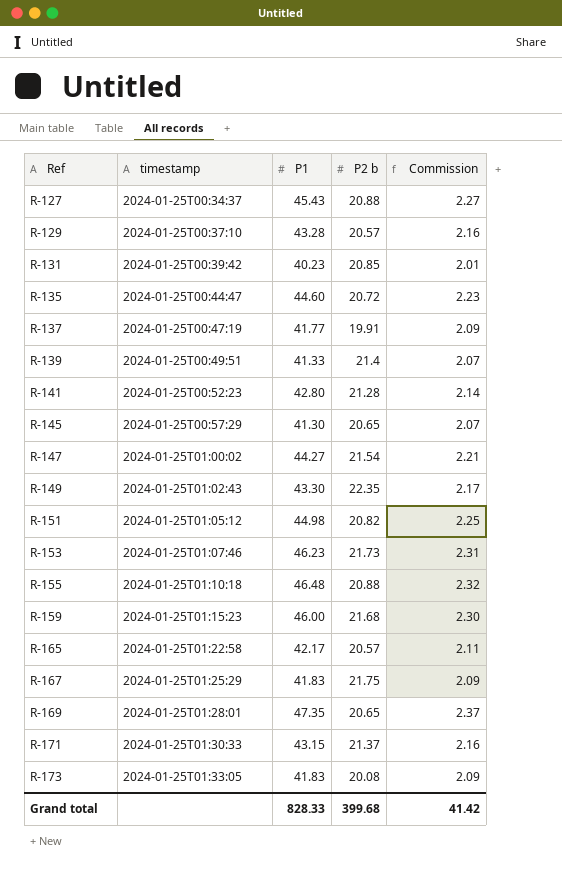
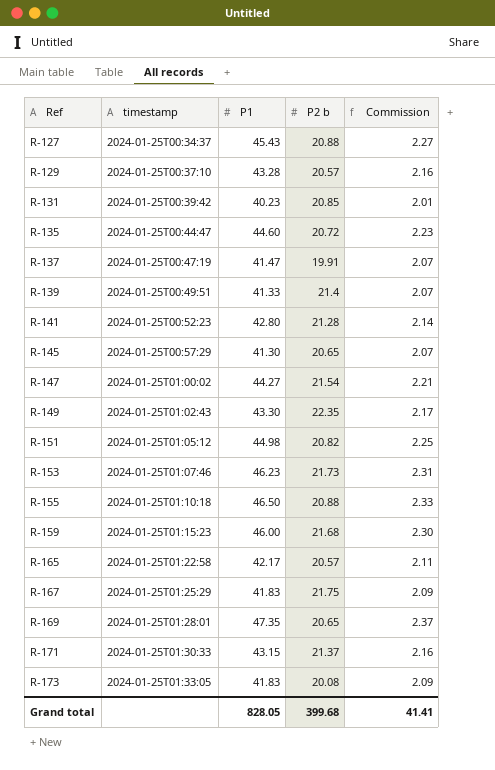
R-137 | P1: 41.77 -> 41.47
R-137 | Commission: 2.09 -> 2.07
R-155 | P1: 46.48 -> 46.50
R-155 | Commission: 2.32 -> 2.33
Grand total | P1: 828.33 -> 828.05
Grand total | Commission: 41.42 -> 41.41

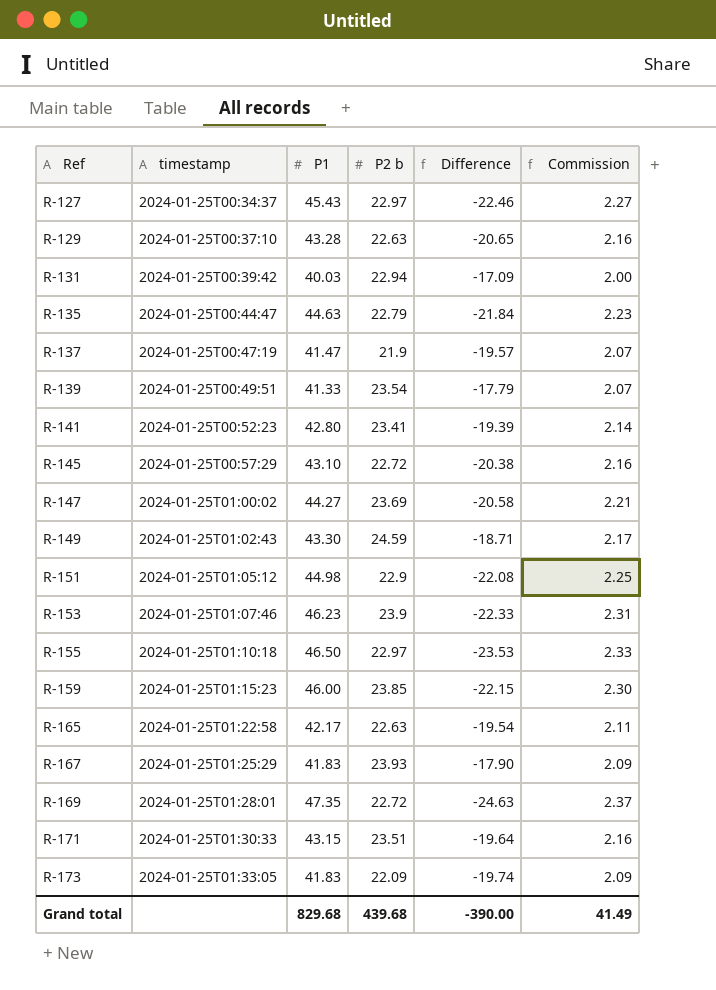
column Difference | formula: none -> [P2 b] - [P1]
R-127 | P2 b: 20.88 -> 22.97
R-129 | P2 b: 20.57 -> 22.63
R-131 | P1: 40.23 -> 40.03
R-131 | P2 b: 20.85 -> 22.94
R-131 | Commission: 2.01 -> 2.00
R-135 | P1: 44.60 -> 44.63
R-135 | P2 b: 20.72 -> 22.79
R-137 | P2 b: 19.91 -> 21.9
R-139 | P2 b: 21.4 -> 23.54
R-141 | P2 b: 21.28 -> 23.41
R-145 | P1: 41.30 -> 43.10
R-145 | P2 b: 20.65 -> 22.72
R-145 | Commission: 2.07 -> 2.16
R-147 | P2 b: 21.54 -> 23.69
R-149 | P2 b: 22.35 -> 24.59
R-151 | P2 b: 20.82 -> 22.9
R-153 | P2 b: 21.73 -> 23.9
R-155 | P2 b: 20.88 -> 22.97
R-159 | P2 b: 21.68 -> 23.85
R-165 | P2 b: 20.57 -> 22.63
R-167 | P2 b: 21.75 -> 23.93
R-169 | P2 b: 20.65 -> 22.72
R-171 | P2 b: 21.37 -> 23.51
R-173 | P2 b: 20.08 -> 22.09
Grand total | P1: 828.05 -> 829.68
Grand total | P2 b: 399.68 -> 439.68
Grand total | Commission: 41.41 -> 41.49

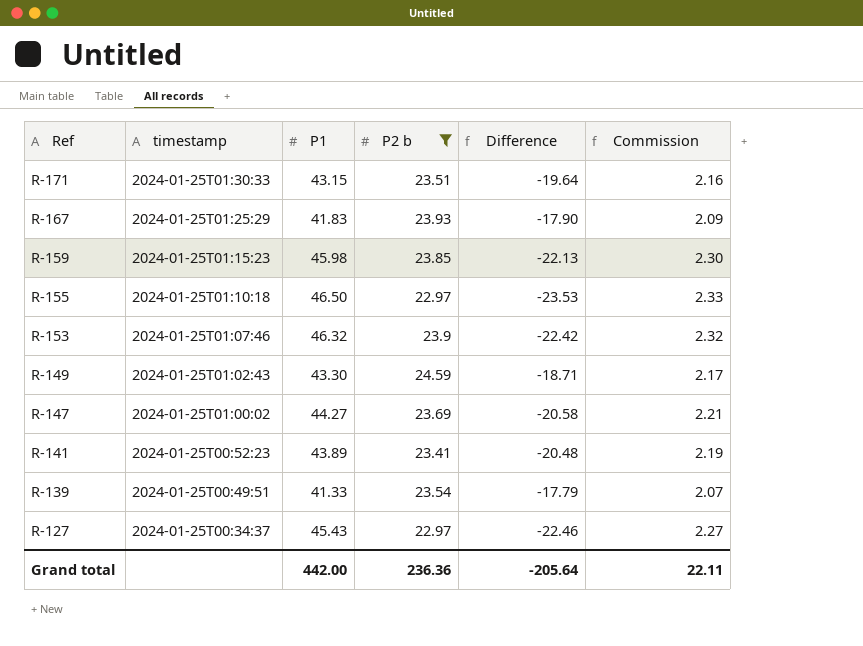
filter: none -> P2 b >= 22.97
row order: Ref ascending -> Ref descending
R-159 | P1: 46.00 -> 45.98
R-159 | Difference: -22.15 -> -22.13
R-153 | P1: 46.23 -> 46.32
R-153 | Difference: -22.33 -> -22.42
R-153 | Commission: 2.31 -> 2.32
R-141 | P1: 42.80 -> 43.89
R-141 | Difference: -19.39 -> -20.48
R-141 | Commission: 2.14 -> 2.19
Grand total | P1: 829.68 -> 442.00
Grand total | P2 b: 439.68 -> 236.36
Grand total | Difference: -390.00 -> -205.64
Grand total | Commission: 41.49 -> 22.11

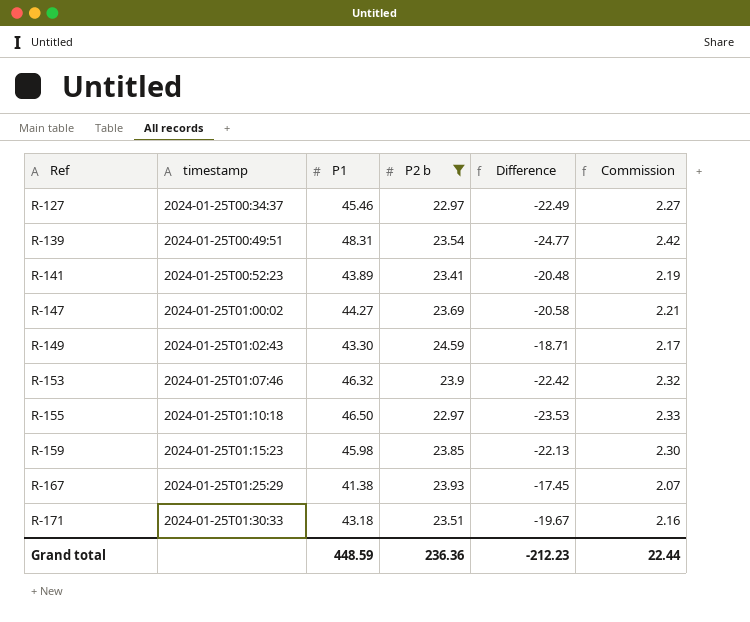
row order: Ref descending -> Ref ascending
R-127 | P1: 45.43 -> 45.46
R-127 | Difference: -22.46 -> -22.49
R-139 | P1: 41.33 -> 48.31
R-139 | Difference: -17.79 -> -24.77
R-139 | Commission: 2.07 -> 2.42
R-167 | P1: 41.83 -> 41.38
R-167 | Difference: -17.90 -> -17.45
R-167 | Commission: 2.09 -> 2.07
R-171 | P1: 43.15 -> 43.18
R-171 | Difference: -19.64 -> -19.67
Grand total | P1: 442.00 -> 448.59
Grand total | Difference: -205.64 -> -212.23
Grand total | Commission: 22.11 -> 22.44

